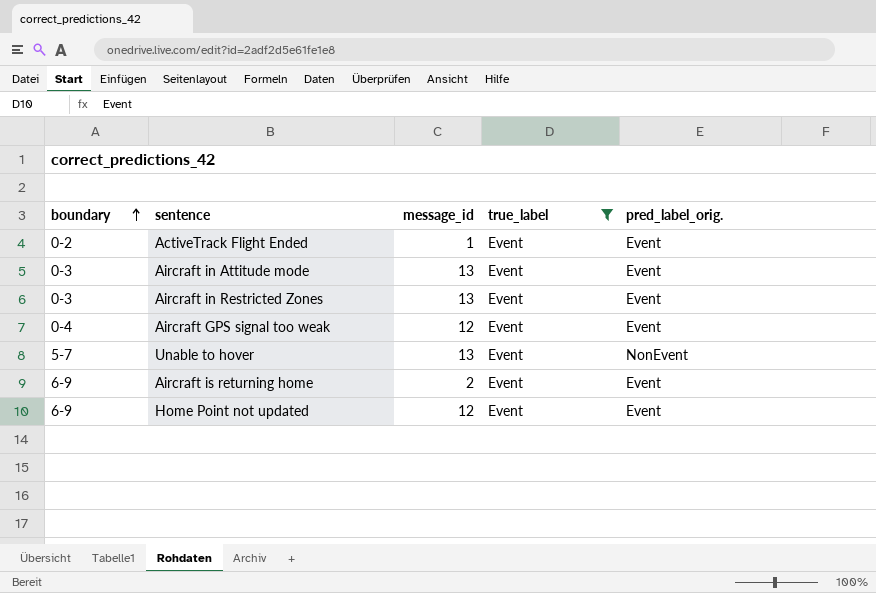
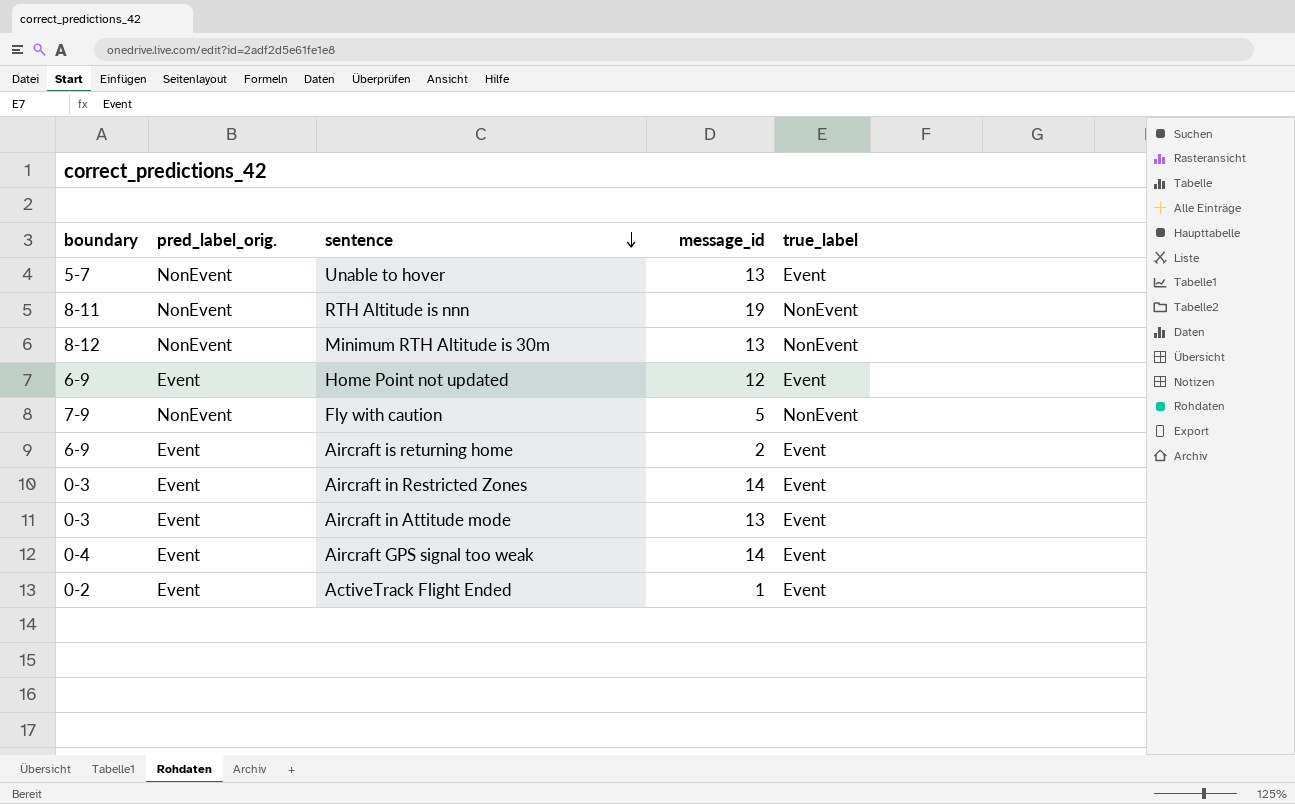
filter: true_label = Event -> none
row order: boundary ascending -> sentence descending
column pred_label_orig. | position: 5 -> 2
Aircraft in Restricted Zones | message_id: 13 -> 14
Aircraft GPS signal too weak | message_id: 12 -> 14

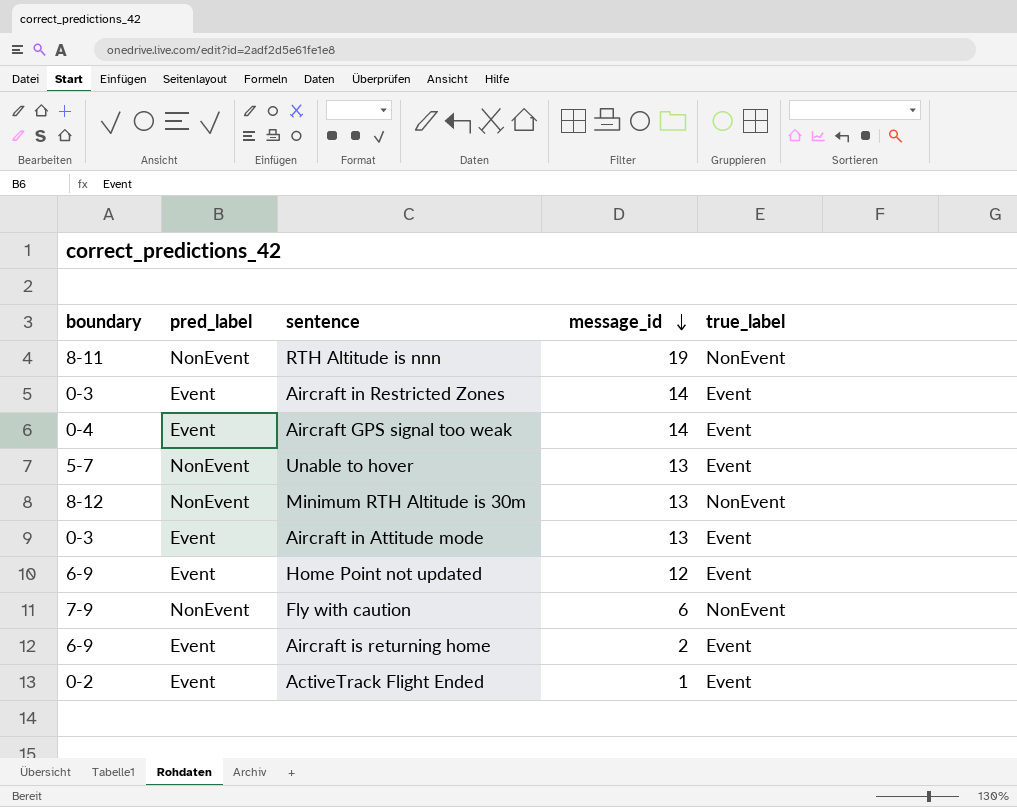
row order: sentence descending -> message_id descending
column name: pred_label_orig. -> pred_label
Fly with caution | message_id: 5 -> 6

